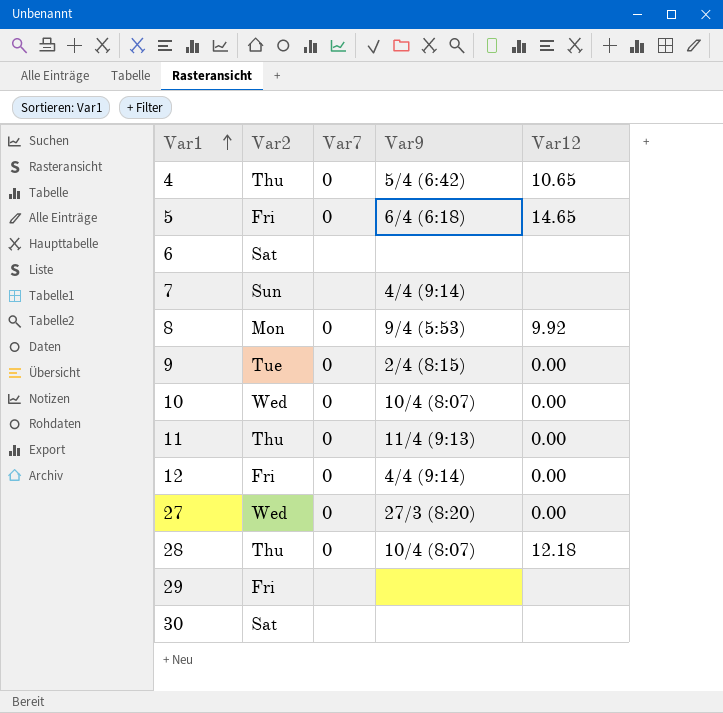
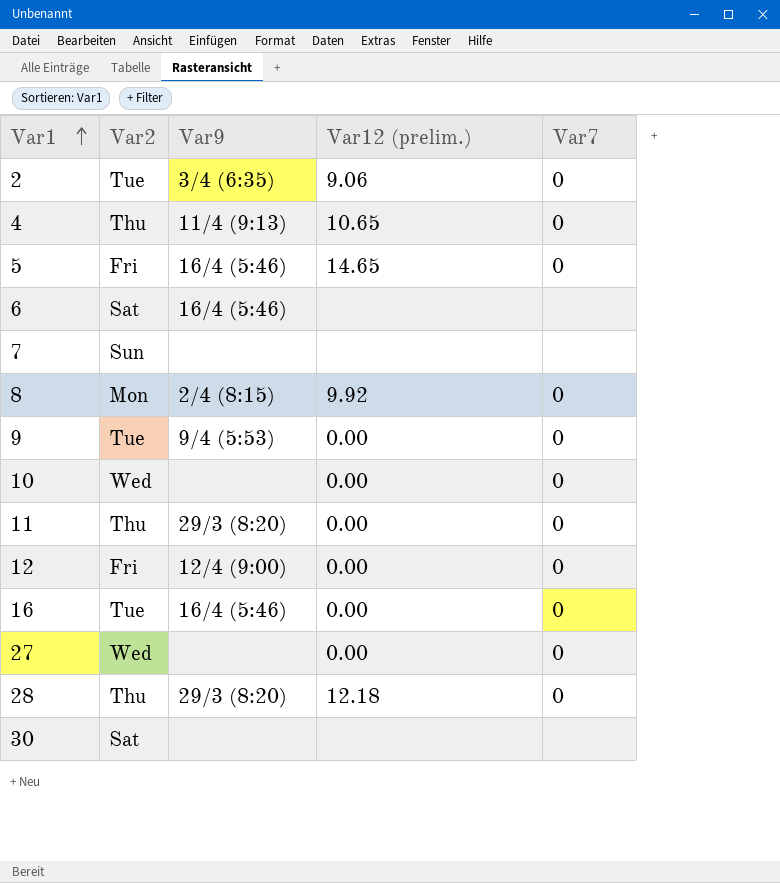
column name: Var12 -> Var12 (prelim.)
column Var7 | position: 3 -> 5
row 29: Fri | none | none | none -> none
row 2: none -> Tue | 3/4 (6:35) | 9.06 | 0
4 | Var9: 5/4 (6:42) -> 11/4 (9:13)
5 | Var9: 6/4 (6:18) -> 16/4 (5:46)
6 | Var9: none -> 16/4 (5:46)
7 | Var9: 4/4 (9:14) -> none
8 | Var9: 9/4 (5:53) -> 2/4 (8:15)
9 | Var9: 2/4 (8:15) -> 9/4 (5:53)
10 | Var9: 10/4 (8:07) -> none
11 | Var9: 11/4 (9:13) -> 29/3 (8:20)
12 | Var9: 4/4 (9:14) -> 12/4 (9:00)
row 16: none -> Tue | 16/4 (5:46) | 0.00 | 0
27 | Var9: 27/3 (8:20) -> none
28 | Var9: 10/4 (8:07) -> 29/3 (8:20)

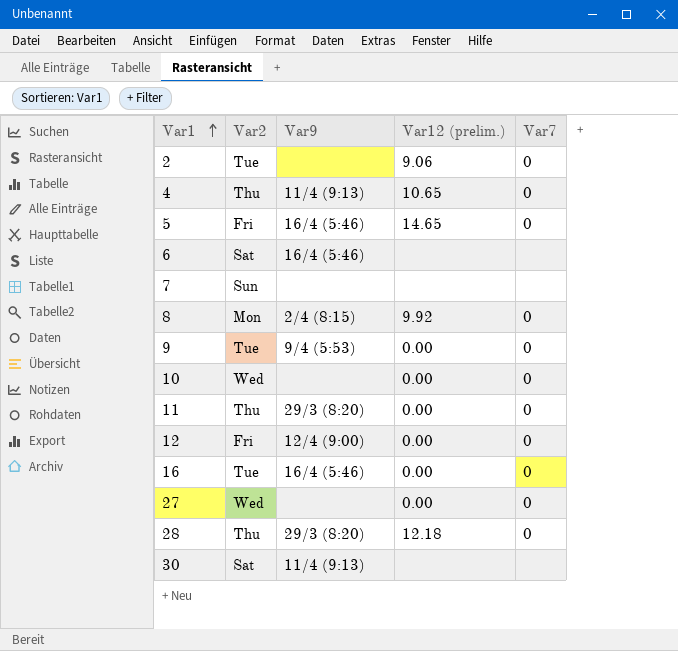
2 | Var9: 3/4 (6:35) -> none
30 | Var9: none -> 11/4 (9:13)

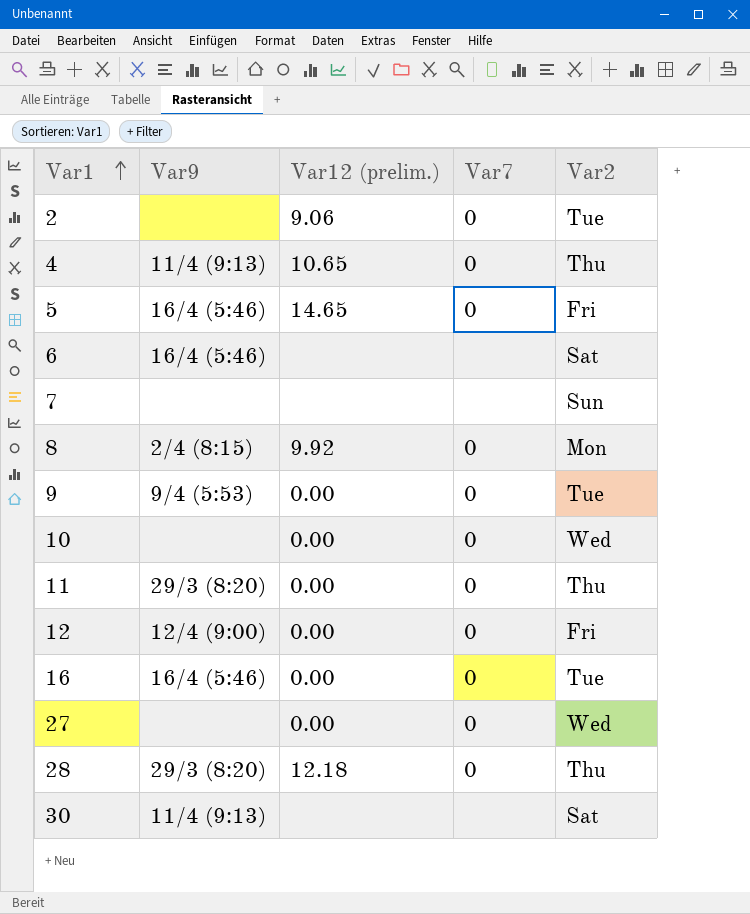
column Var2 | position: 2 -> 5

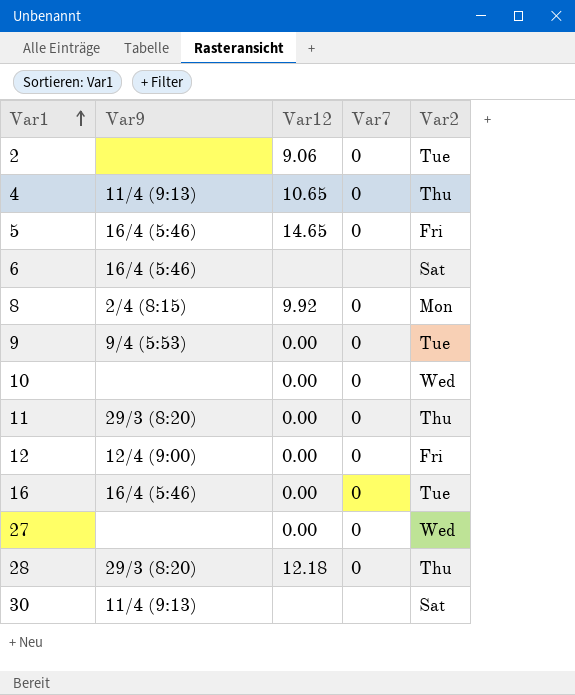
column name: Var12 (prelim.) -> Var12
row 7: none | none | none | Sun -> none

